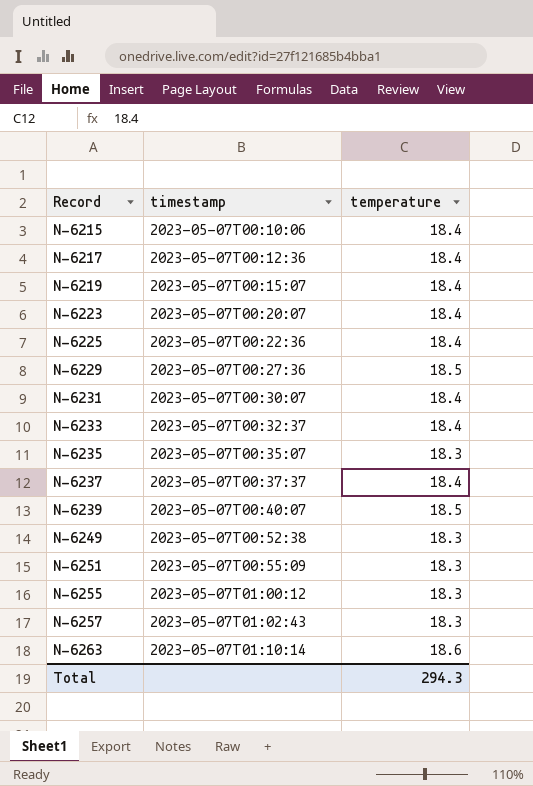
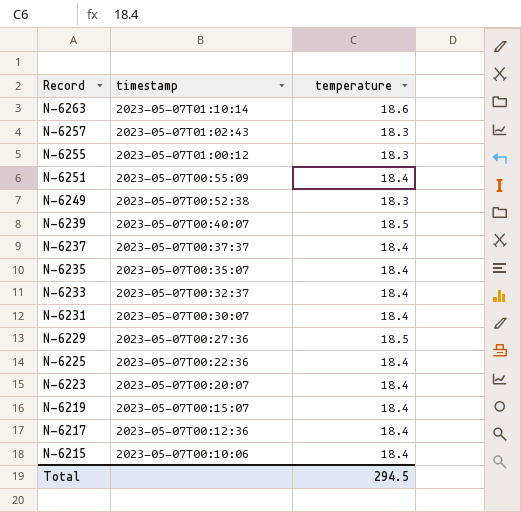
row order: Record ascending -> Record descending
N-6251 | temperature: 18.3 -> 18.4
N-6235 | temperature: 18.3 -> 18.4
Total | temperature: 294.3 -> 294.5

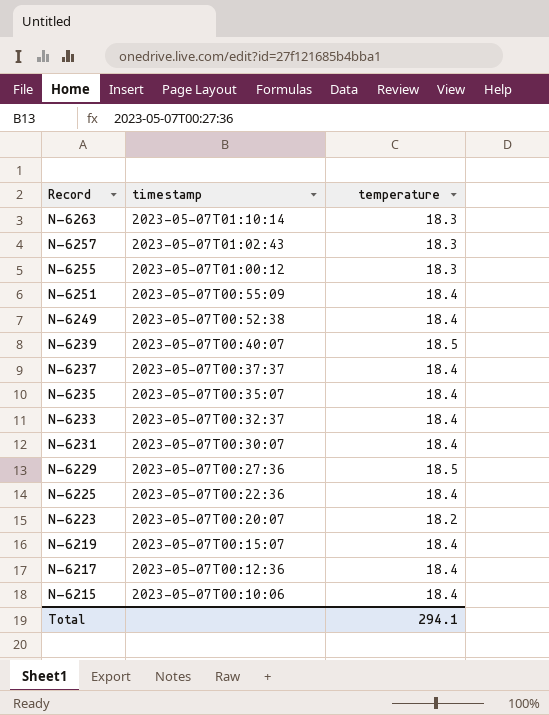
N-6263 | temperature: 18.6 -> 18.3
N-6249 | temperature: 18.3 -> 18.4
N-6223 | temperature: 18.4 -> 18.2
Total | temperature: 294.5 -> 294.1

